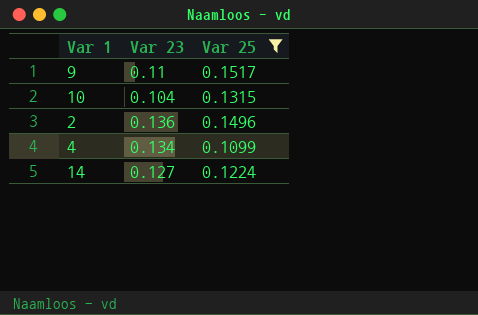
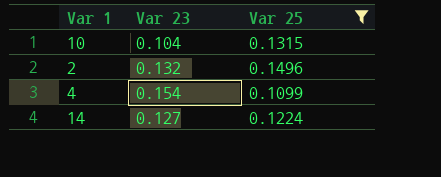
row 9: 0.11 | 0.1517 -> none
2 | Var 23: 0.136 -> 0.132
4 | Var 23: 0.134 -> 0.154

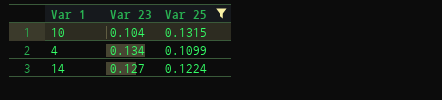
row 2: 0.132 | 0.1496 -> none
4 | Var 23: 0.154 -> 0.134

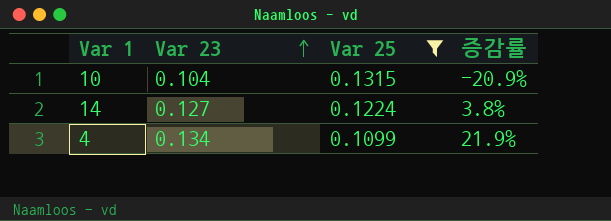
row order: none -> Var 23 ascending
column 증감률 | formula: none -> ([Var 23] - [Var 25]) / [Var 25]

